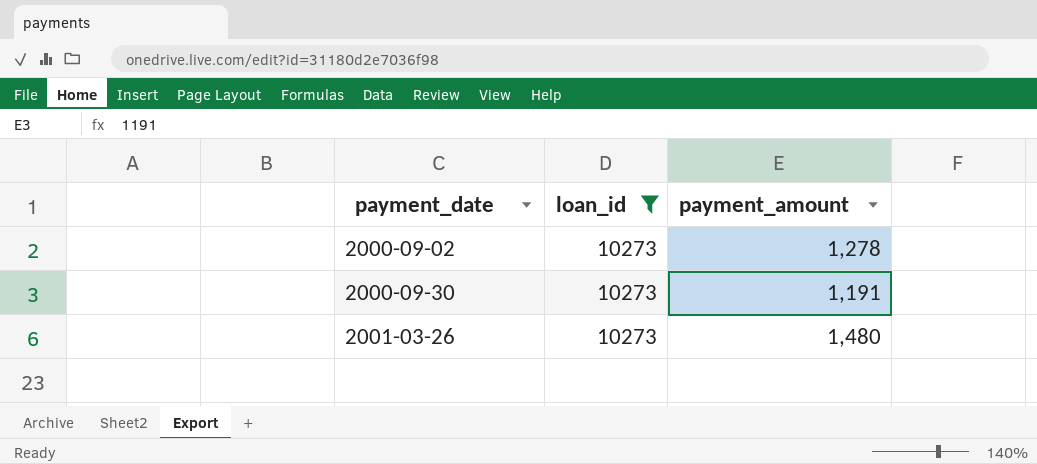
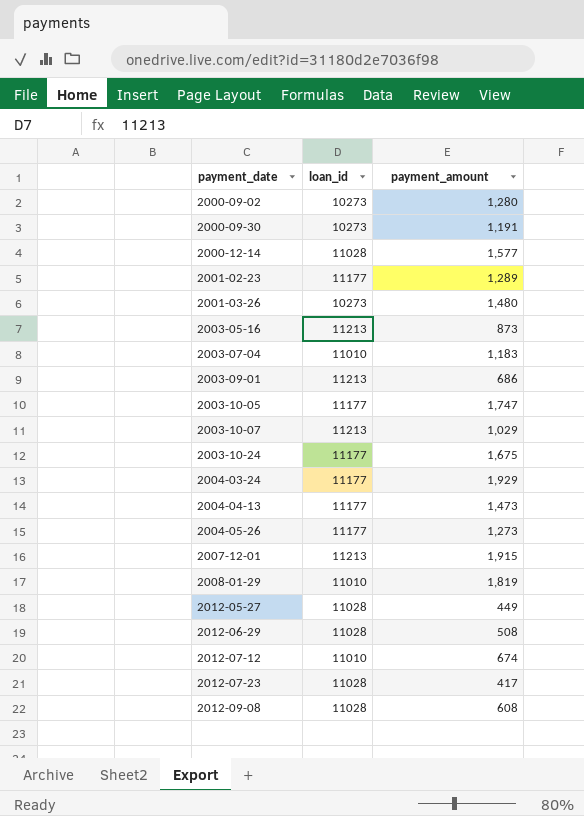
filter: loan_id = 10273 -> none
2000-09-02 | payment_amount: 1,278 -> 1,280

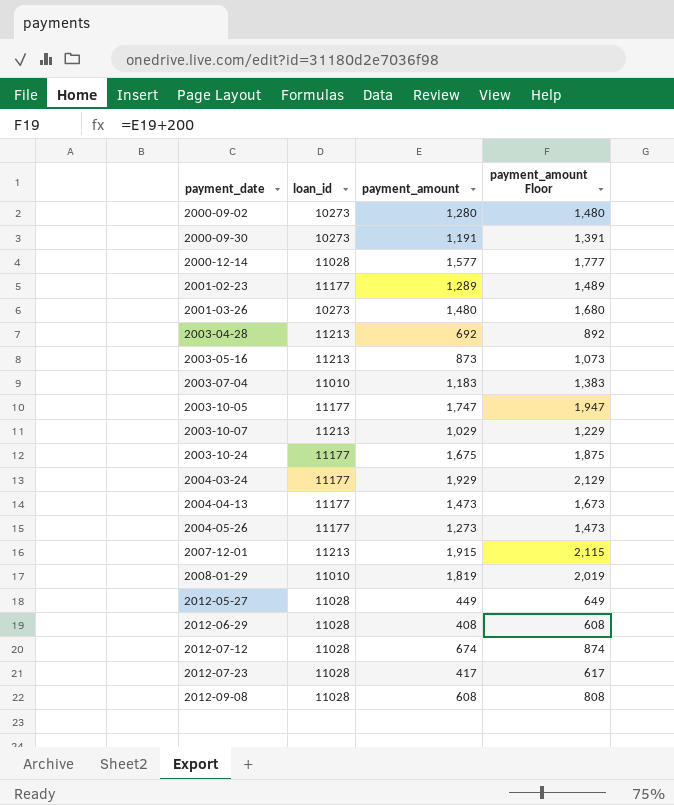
column payment_amount Floor | formula: none -> [payment_amount] + 200
row 2003-09-01: 11213 | 686 -> none
row 2003-04-28: none -> 11213 | 692 | 892
2012-06-29 | payment_amount: 508 -> 408
2012-07-12 | loan_id: 11010 -> 11028

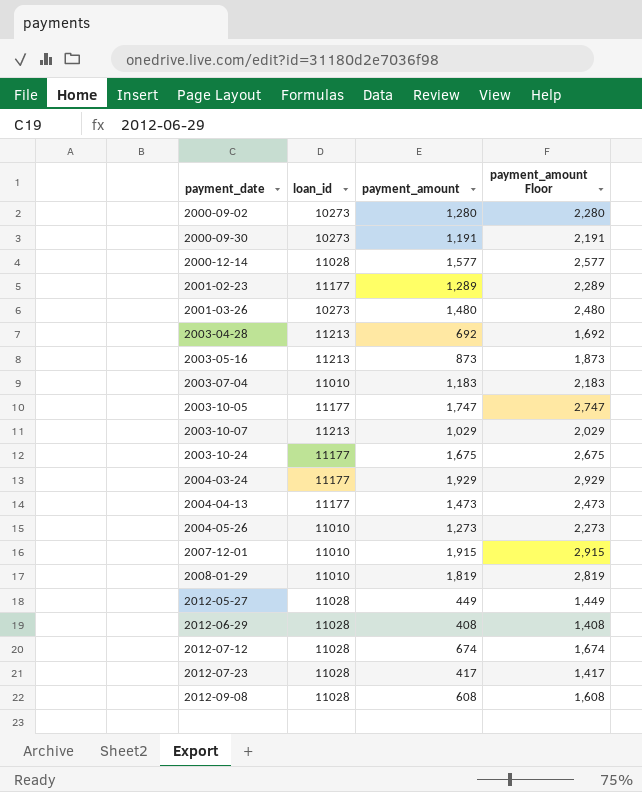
column payment_amount Floor | formula: [payment_amount] + 200 -> [payment_amount] + 1000
2004-05-26 | loan_id: 11177 -> 11010
2007-12-01 | loan_id: 11213 -> 11010

